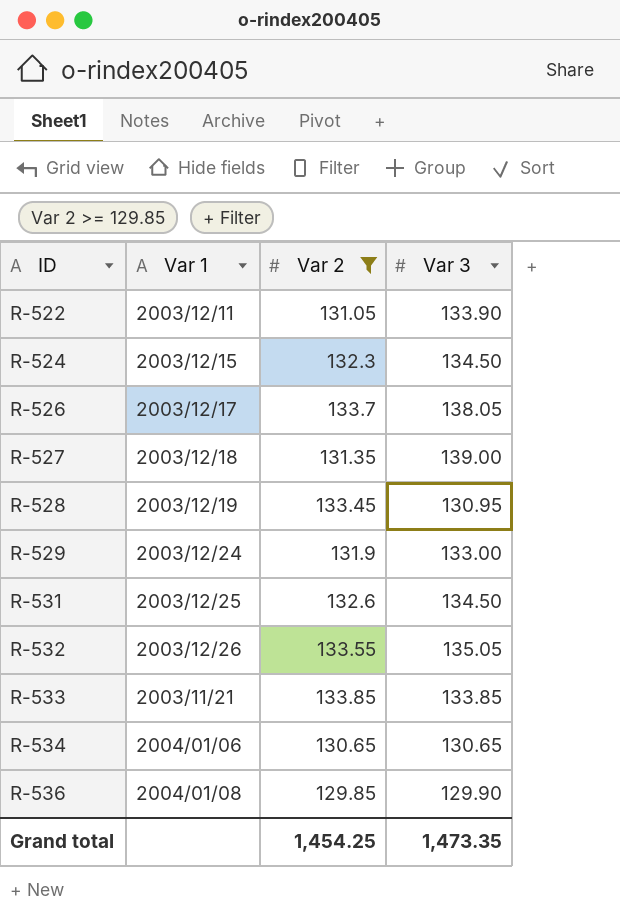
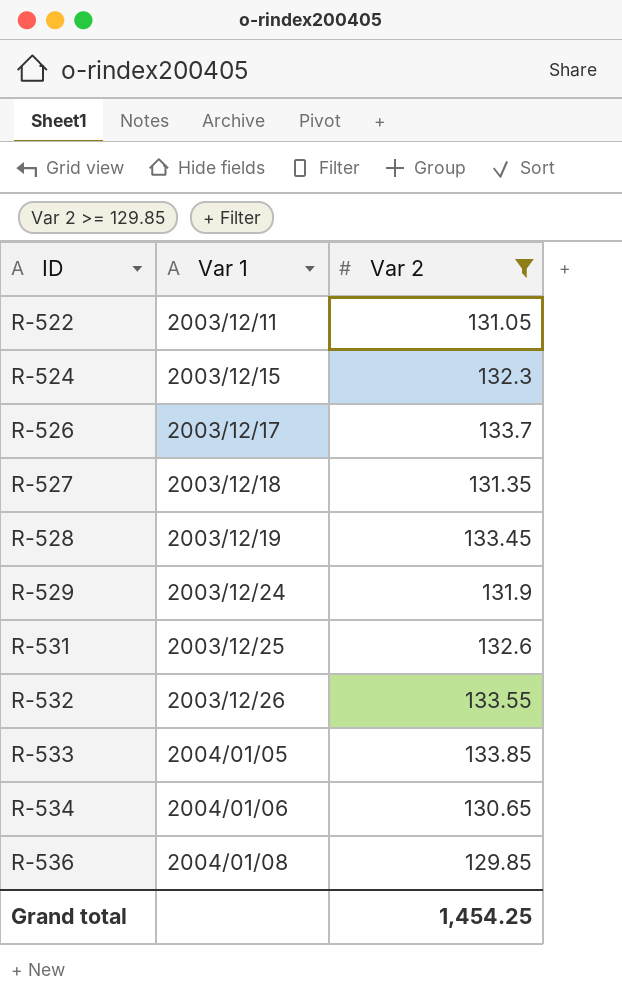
column Var 3 | position: 4 -> none
R-533 | Var 1: 2003/11/21 -> 2004/01/05

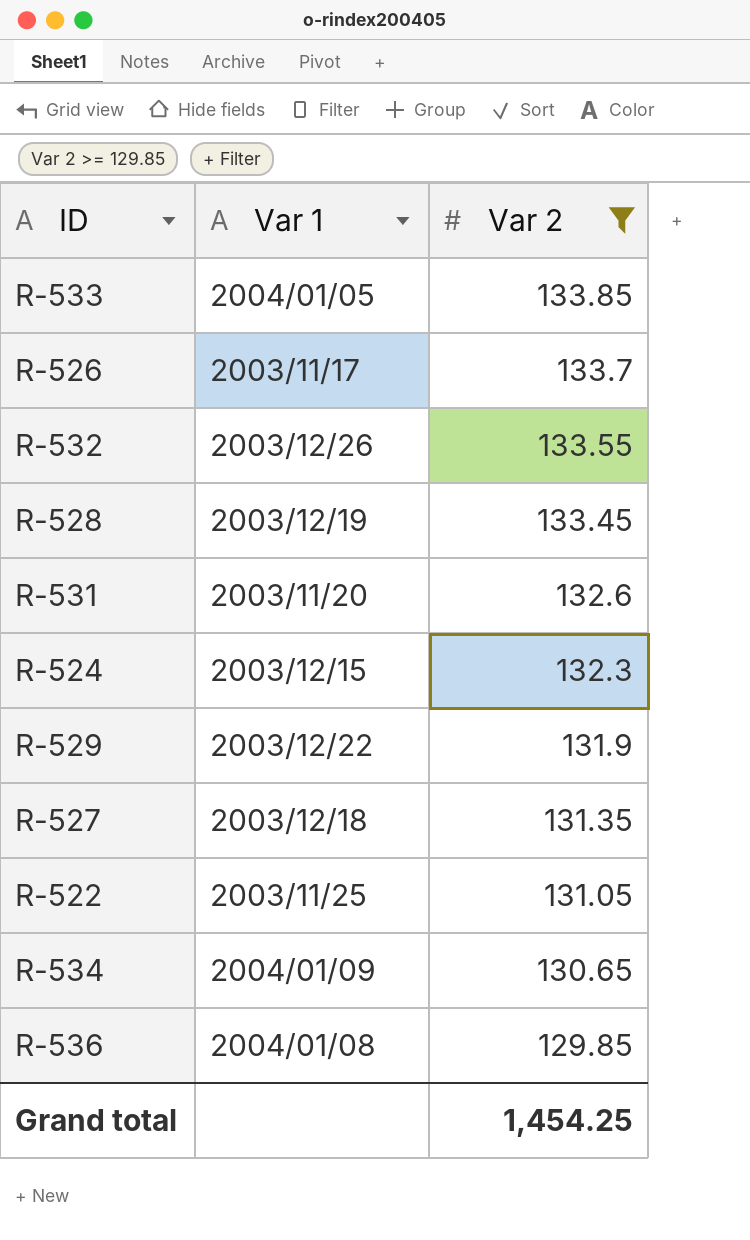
row order: ID ascending -> Var 2 descending
R-526 | Var 1: 2003/12/17 -> 2003/11/17
R-531 | Var 1: 2003/12/25 -> 2003/11/20
R-529 | Var 1: 2003/12/24 -> 2003/12/22
R-522 | Var 1: 2003/12/11 -> 2003/11/25
R-534 | Var 1: 2004/01/06 -> 2004/01/09

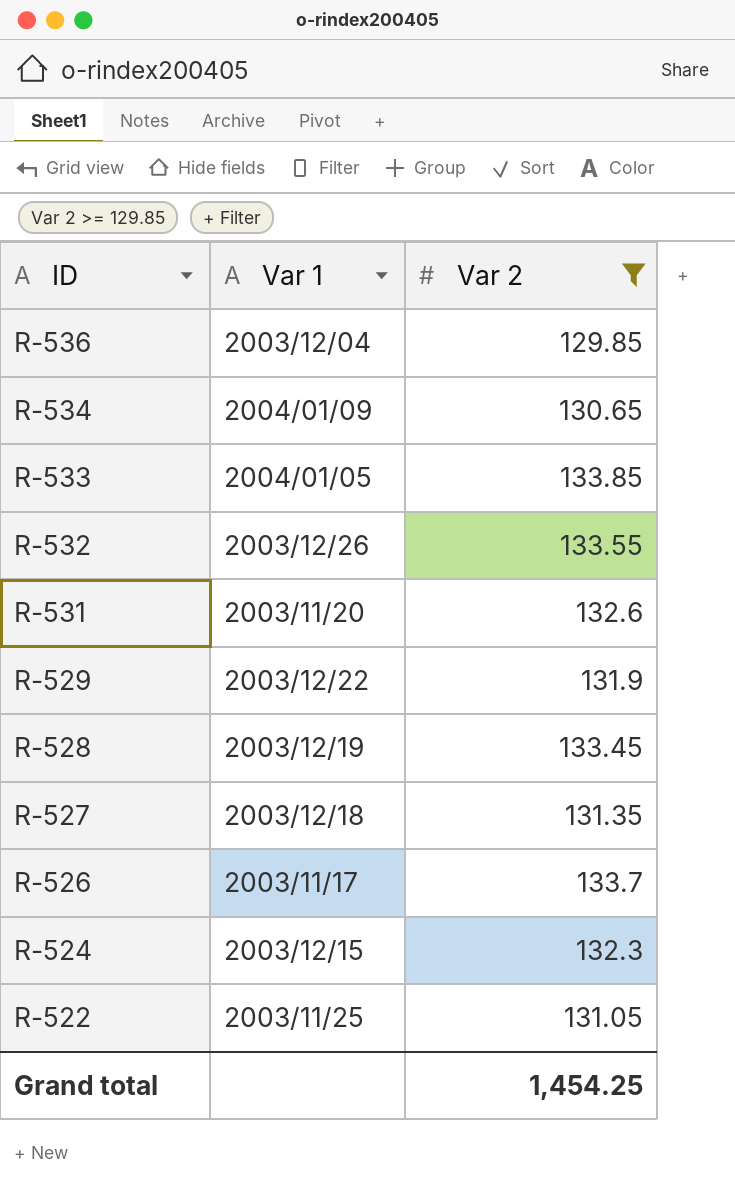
row order: Var 2 descending -> ID descending
R-536 | Var 1: 2004/01/08 -> 2003/12/04

